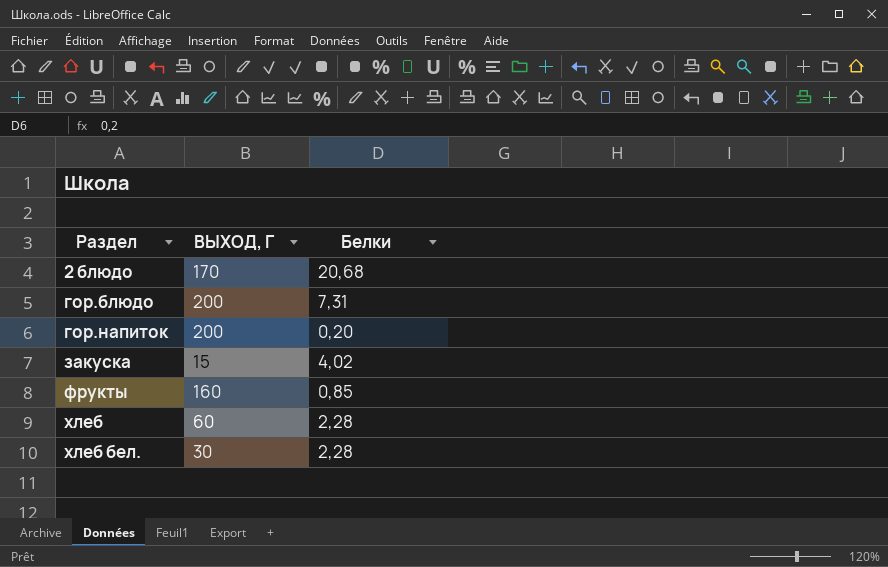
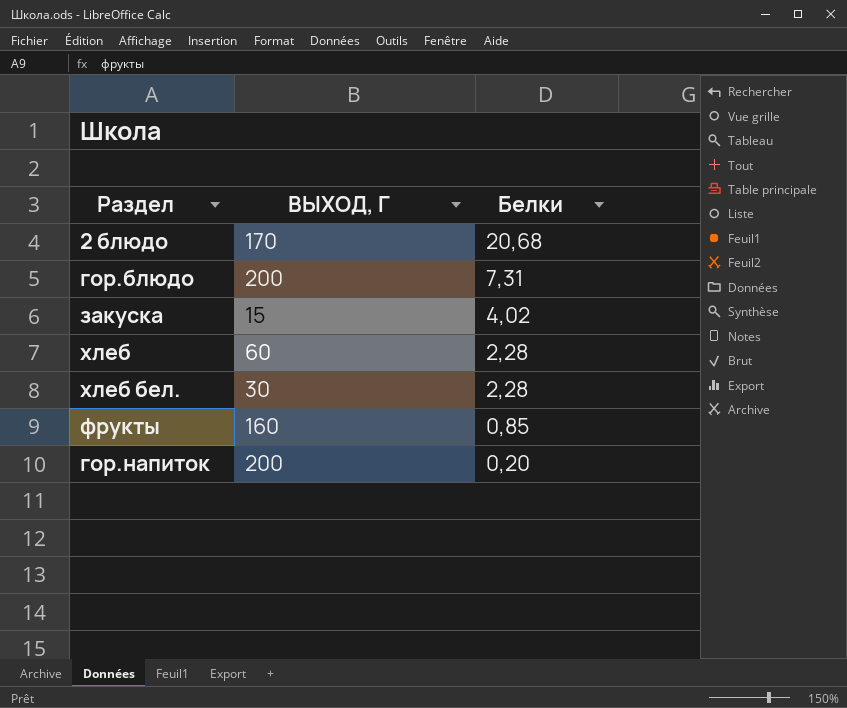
row order: Раздел ascending -> Белки descending

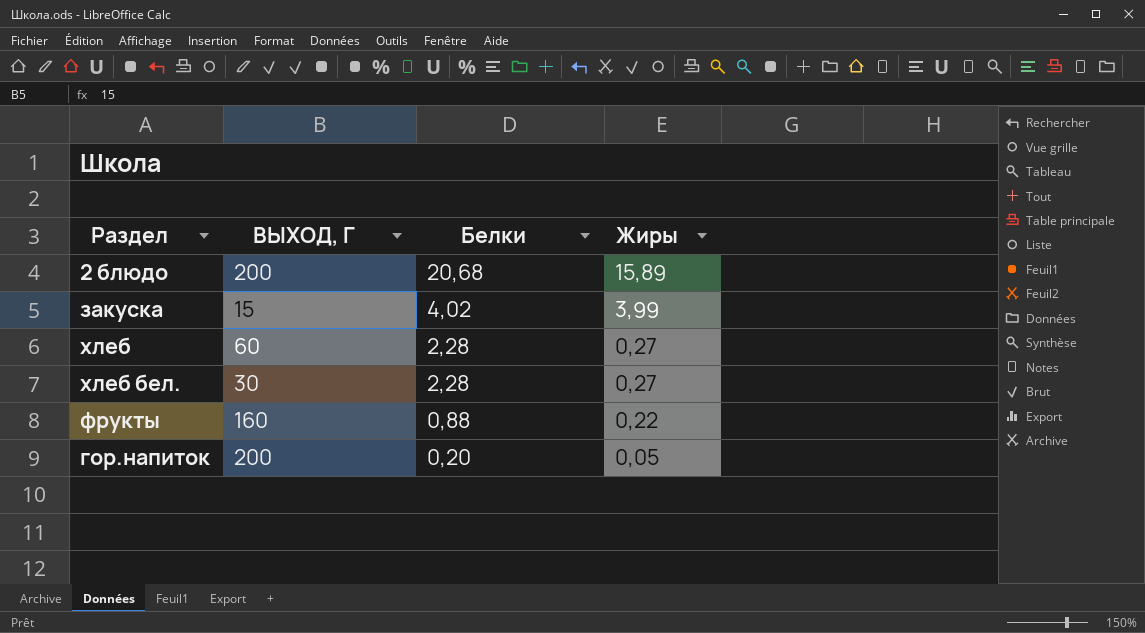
column Жиры | position: none -> 4
row гор.блюдо: 200 | 7,31 -> none
2 блюдо | ВЫХОД, Г: 170 -> 200
фрукты | Белки: 0,85 -> 0,88

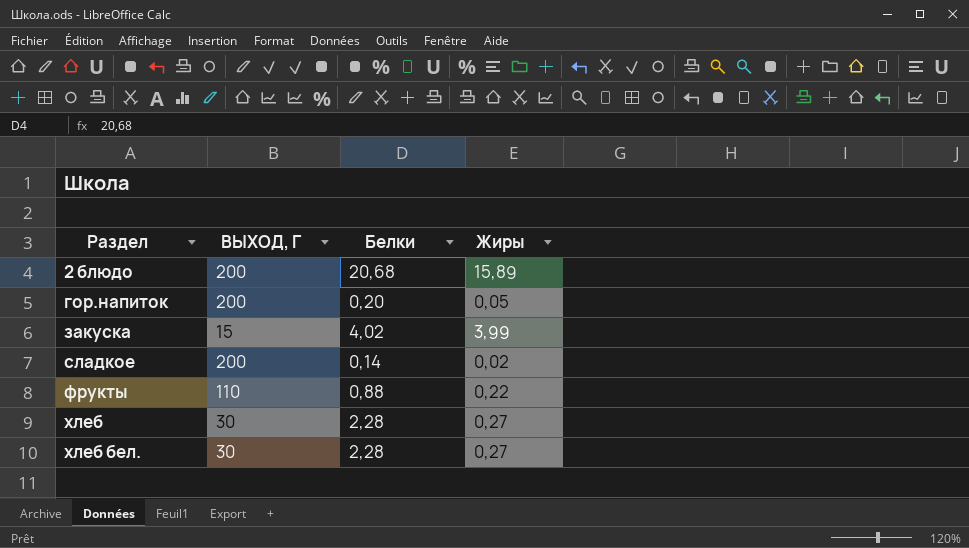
row order: Белки descending -> Раздел ascending
row сладкое: none -> 200 | 0,14 | 0,02
фрукты | ВЫХОД, Г: 160 -> 110
хлеб | ВЫХОД, Г: 60 -> 30

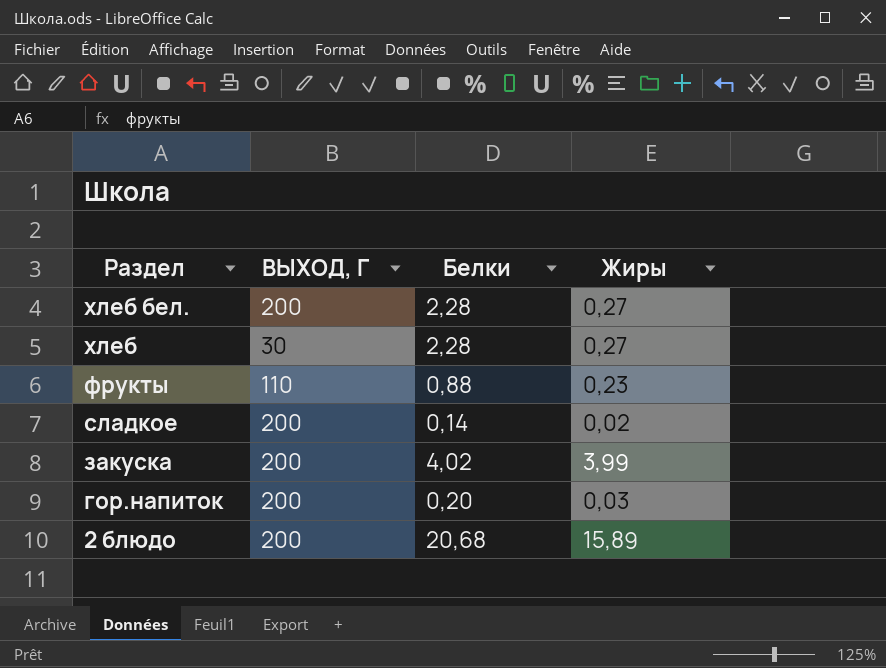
row order: Раздел ascending -> Раздел descending
хлеб бел. | ВЫХОД, Г: 30 -> 200
фрукты | Жиры: 0,22 -> 0,23
закуска | ВЫХОД, Г: 15 -> 200
гор.напиток | Жиры: 0,05 -> 0,03

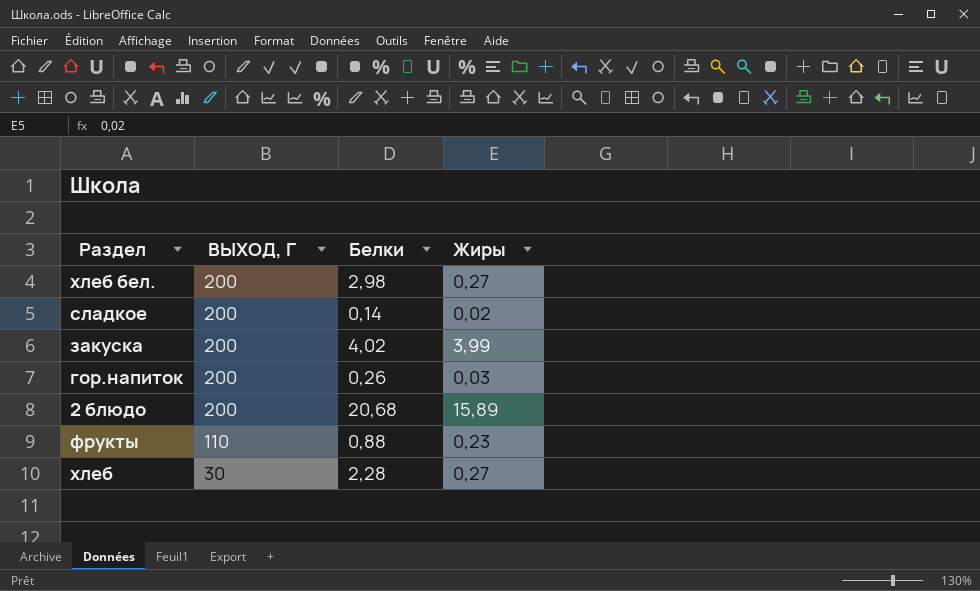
row order: Раздел descending -> ВЫХОД, Г descending
хлеб бел. | Белки: 2,28 -> 2,98
гор.напиток | Белки: 0,20 -> 0,26

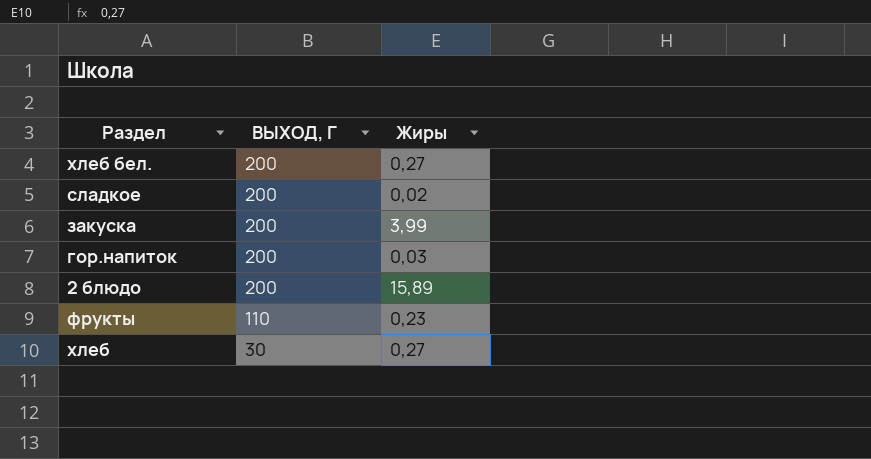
column Белки | position: 3 -> none

